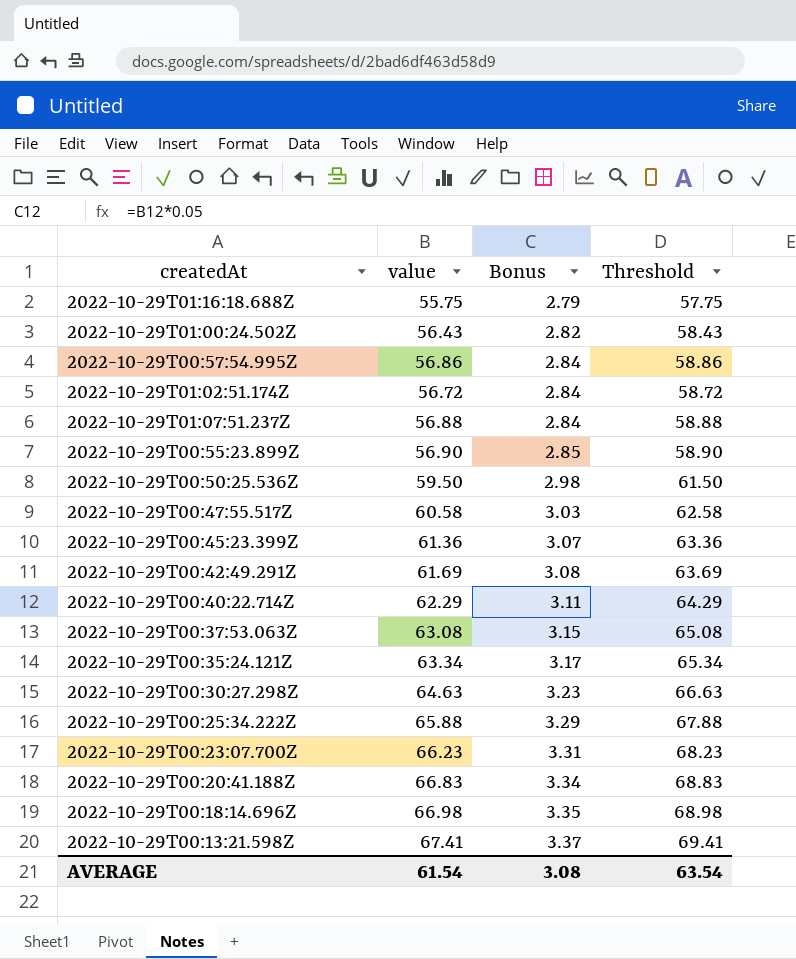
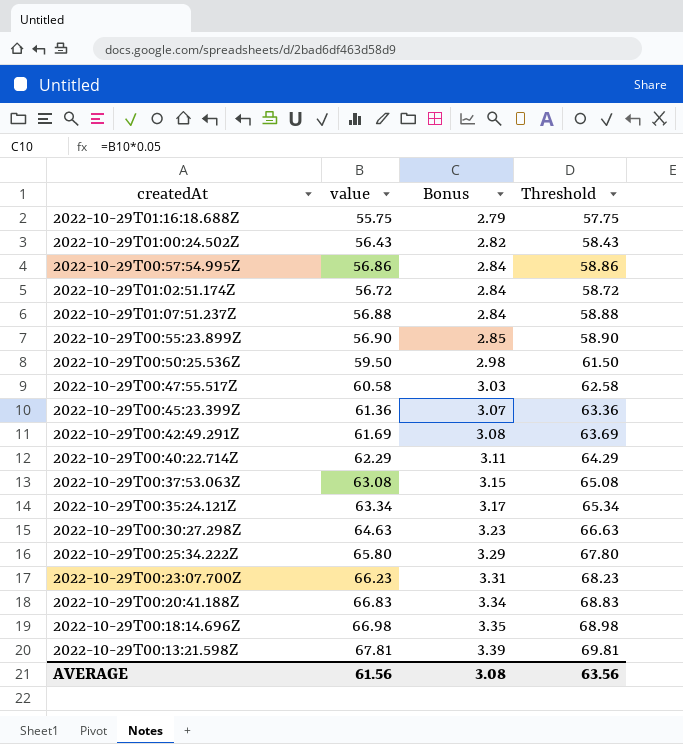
2022-10-29T00:25:34.222Z | value: 65.88 -> 65.80
2022-10-29T00:25:34.222Z | Threshold: 67.88 -> 67.80
2022-10-29T00:13:21.598Z | value: 67.41 -> 67.81
2022-10-29T00:13:21.598Z | Bonus: 3.37 -> 3.39
2022-10-29T00:13:21.598Z | Threshold: 69.41 -> 69.81
AVERAGE | value: 61.54 -> 61.56
AVERAGE | Threshold: 63.54 -> 63.56

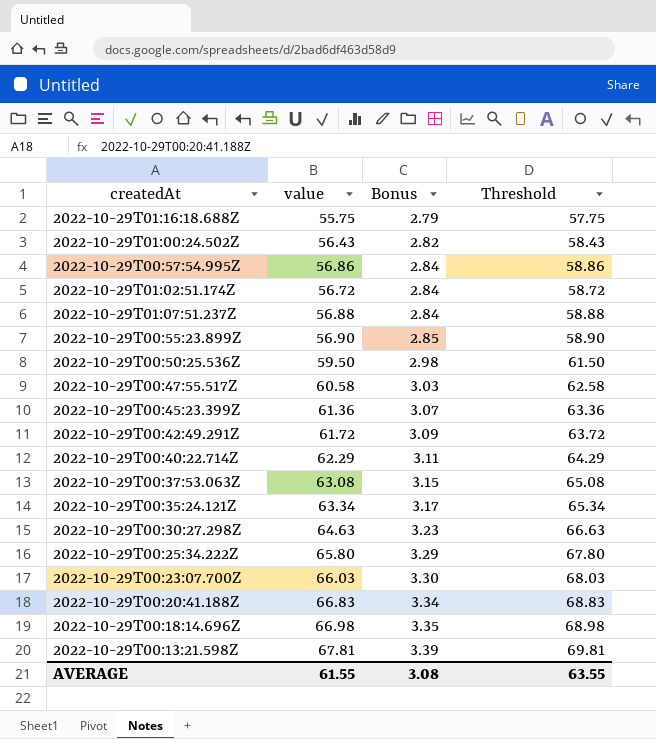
2022-10-29T00:42:49.291Z | value: 61.69 -> 61.72
2022-10-29T00:42:49.291Z | Bonus: 3.08 -> 3.09
2022-10-29T00:42:49.291Z | Threshold: 63.69 -> 63.72
2022-10-29T00:23:07.700Z | value: 66.23 -> 66.03
2022-10-29T00:23:07.700Z | Bonus: 3.31 -> 3.30
2022-10-29T00:23:07.700Z | Threshold: 68.23 -> 68.03
AVERAGE | value: 61.56 -> 61.55
AVERAGE | Threshold: 63.56 -> 63.55

